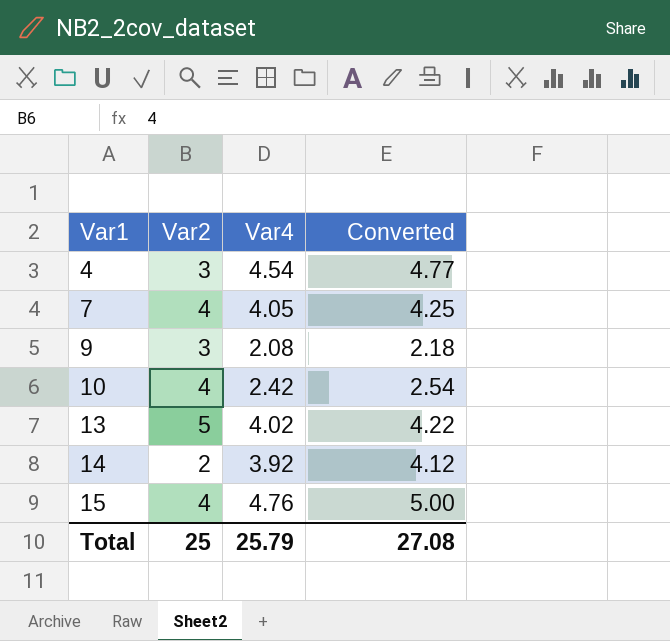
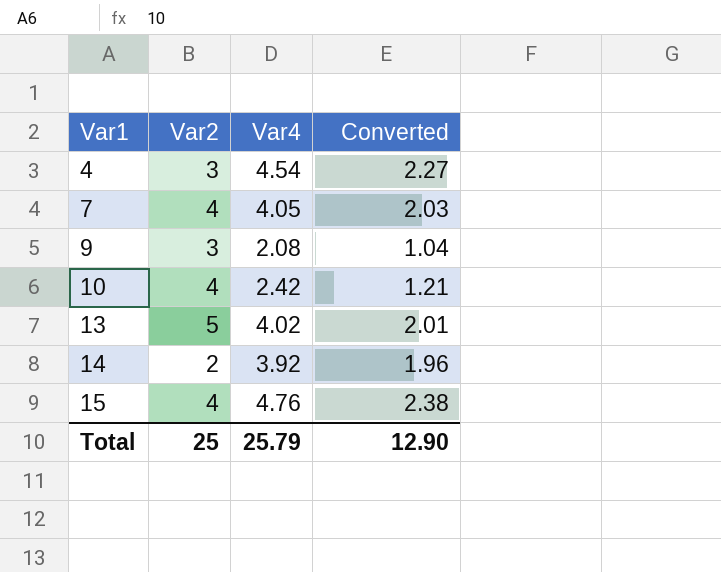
column Converted | formula: [Var4] * 1.05 -> [Var4] * 0.5
Total | Converted: 27.08 -> 12.90

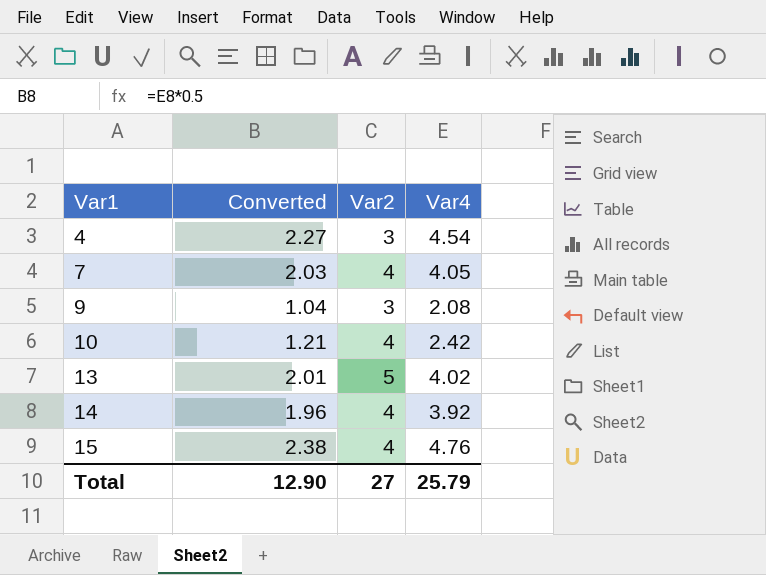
column Converted | position: 4 -> 2
14 | Var2: 2 -> 4
Total | Var2: 25 -> 27

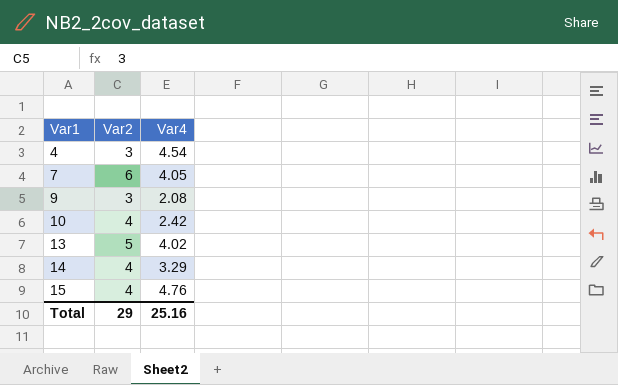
column Converted | formula: [Var4] * 0.5 -> none
7 | Var2: 4 -> 6
14 | Var4: 3.92 -> 3.29
Total | Var2: 27 -> 29
Total | Var4: 25.79 -> 25.16

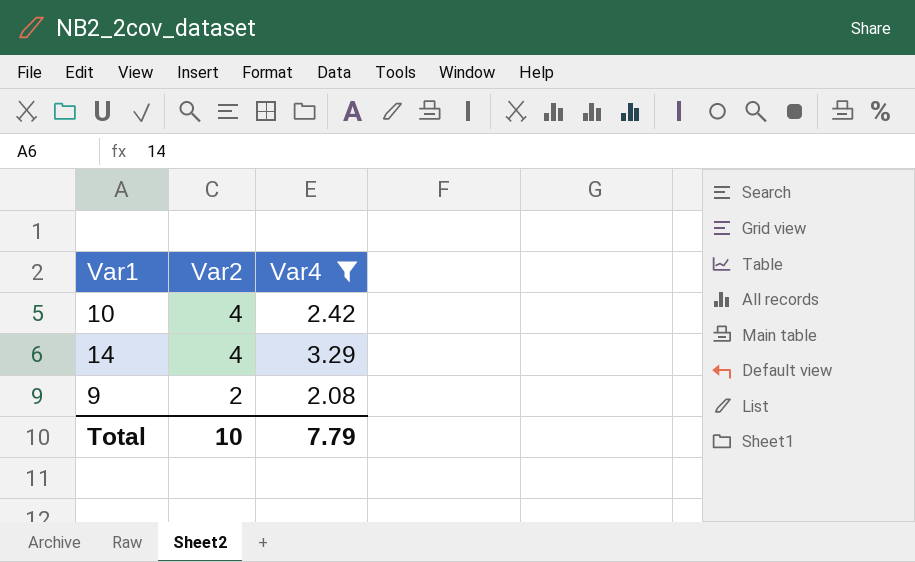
filter: none -> Var4 <= 3.29
row order: Var1 ascending -> Var2 descending
9 | Var2: 3 -> 2
Total | Var2: 29 -> 10
Total | Var4: 25.16 -> 7.79

